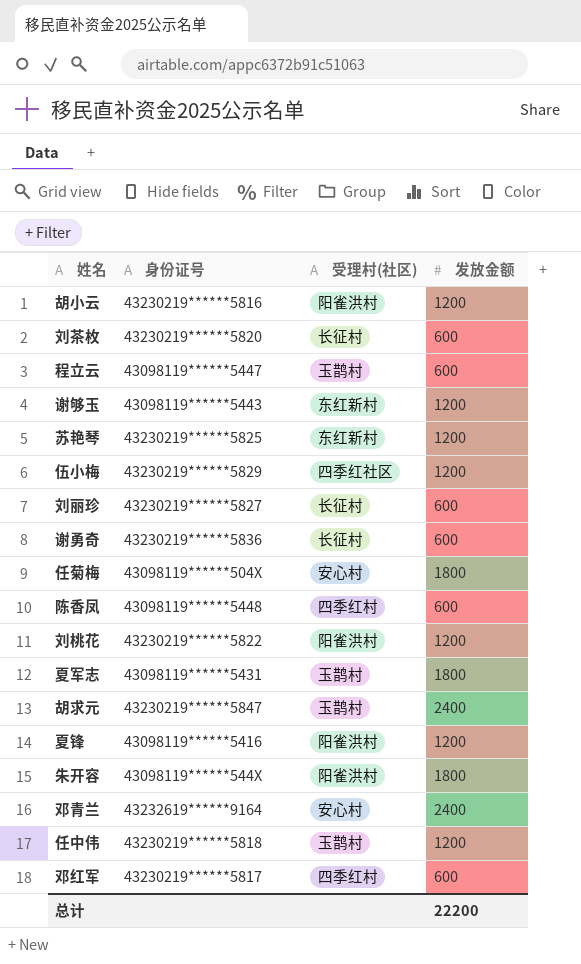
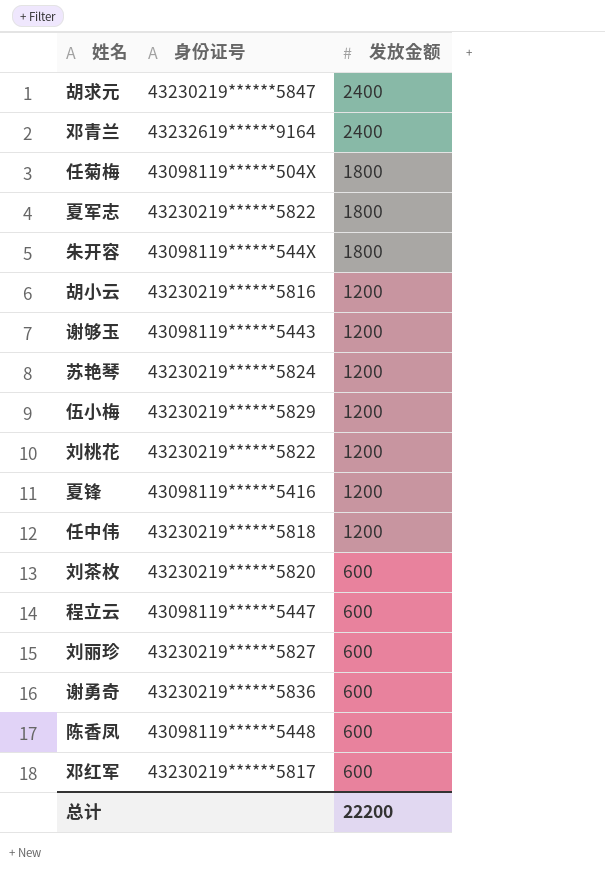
row order: none -> 发放金额 descending
column 受理村(社区) | position: 3 -> none
夏军志 | 身份证号: 43098119******5431 -> 43230219******5822
苏艳琴 | 身份证号: 43230219******5825 -> 43230219******5824

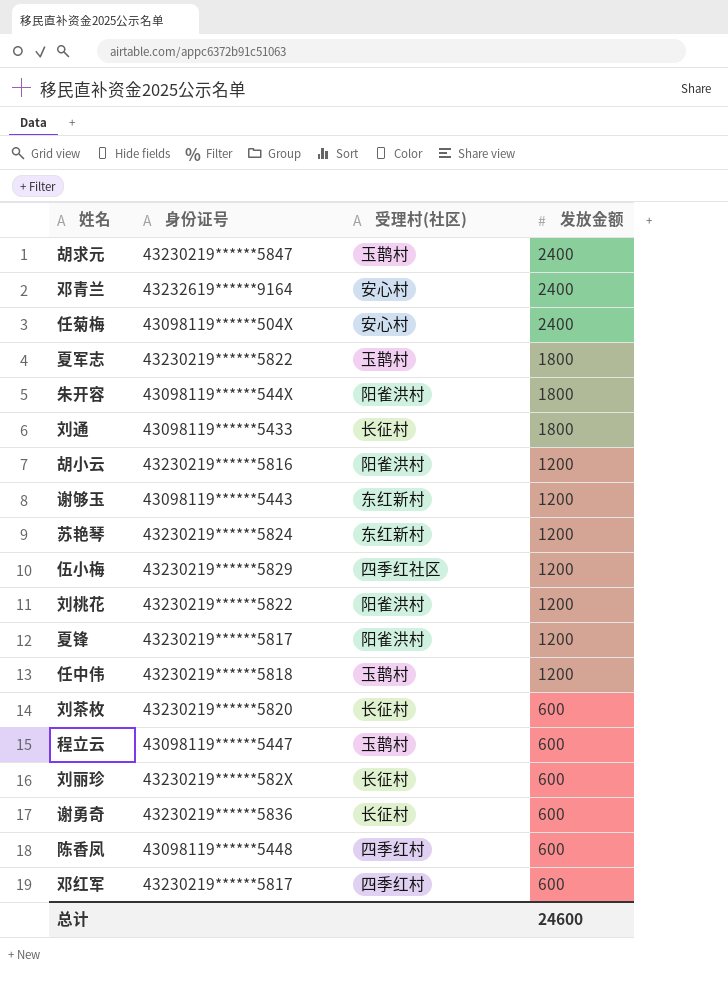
column 受理村(社区) | position: none -> 3
任菊梅 | 发放金额: 1800 -> 2400
row 刘通: none -> 43098119******5433 | 长征村 | 1800
夏锋 | 身份证号: 43098119******5416 -> 43230219******5817
刘丽珍 | 身份证号: 43230219******5827 -> 43230219******582X
总计 | 发放金额: 22200 -> 24600

